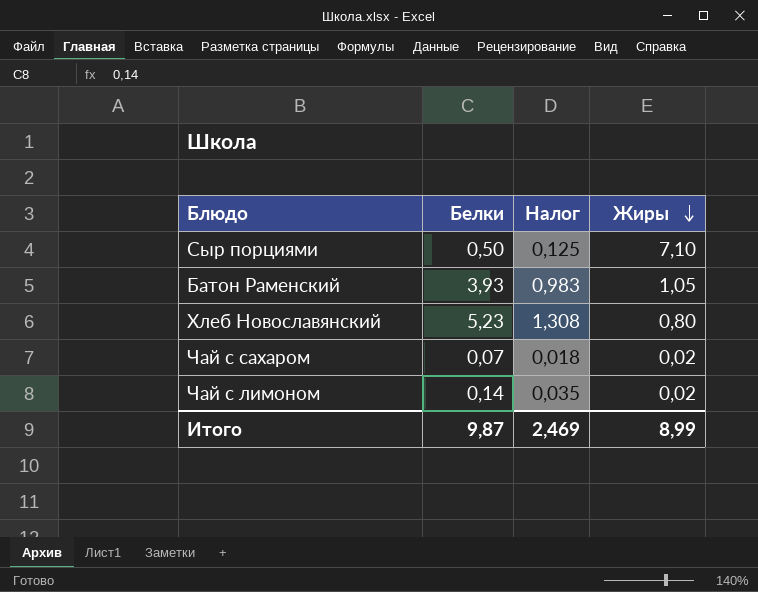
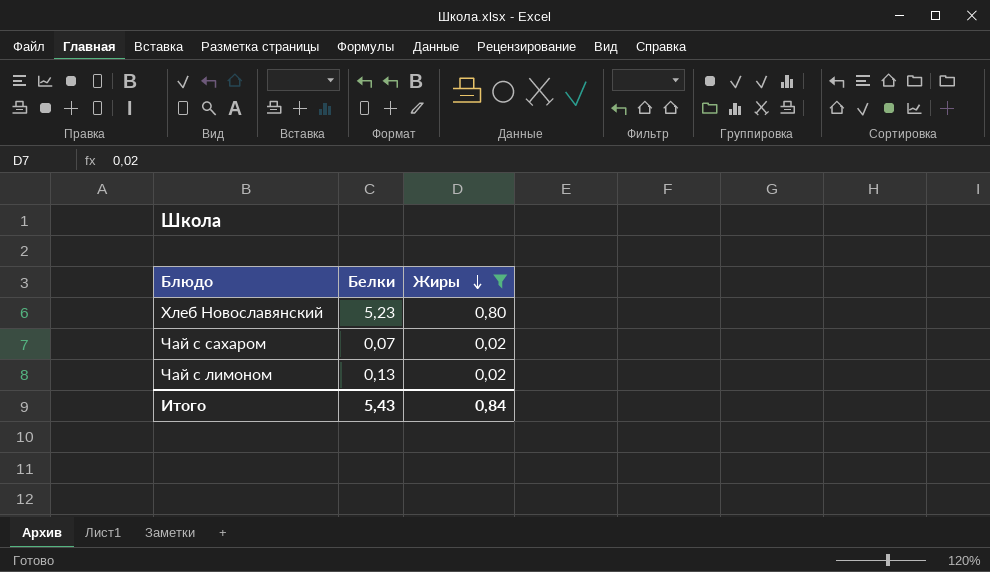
filter: none -> Жиры <= 0,80
column Налог | formula: [Белки] * 0,25 -> none
Чай с лимоном | Белки: 0,14 -> 0,13
Итого | Белки: 9,87 -> 5,43
Итого | Жиры: 8,99 -> 0,84

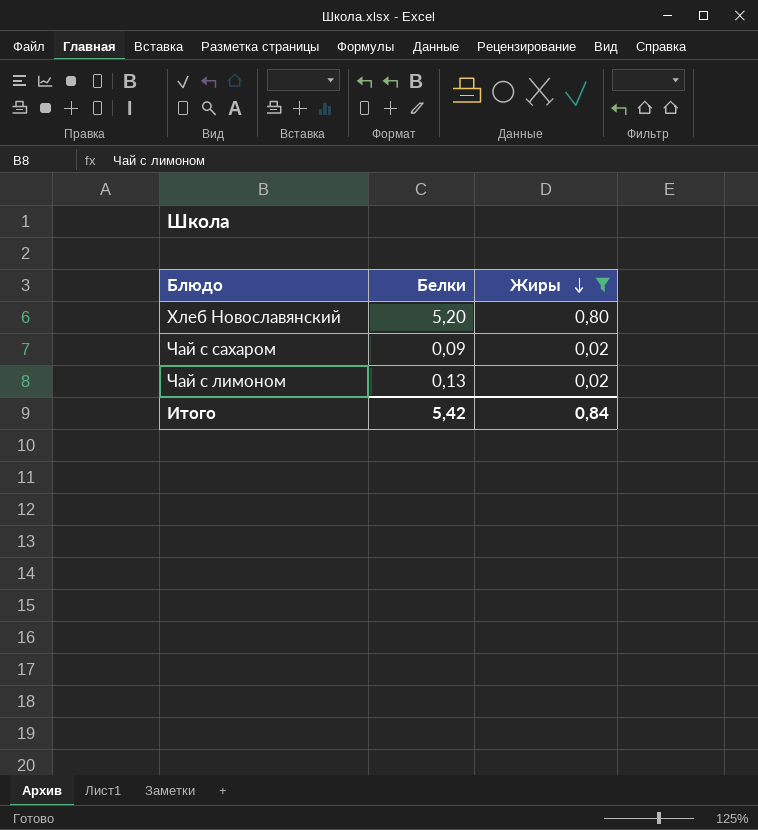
Хлеб Новославянский | Белки: 5,23 -> 5,20
Чай с сахаром | Белки: 0,07 -> 0,09
Итого | Белки: 5,43 -> 5,42

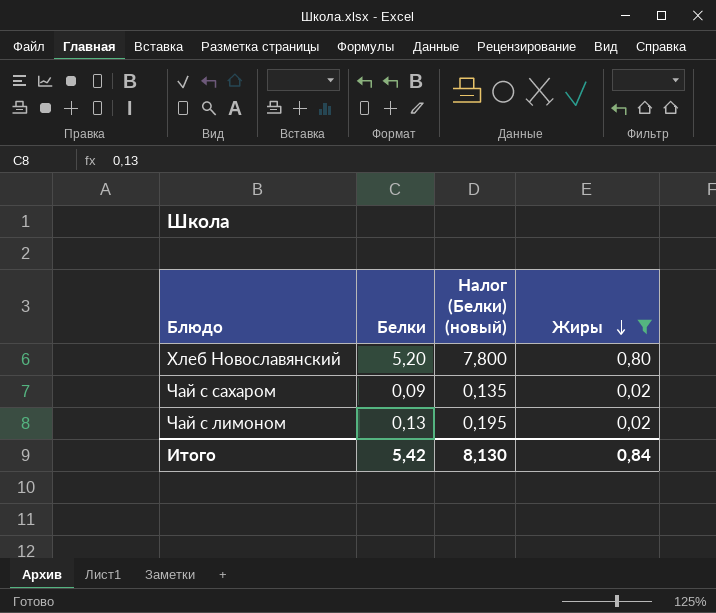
column Налог (Белки) (новый) | formula: none -> [Белки] * 1,5

